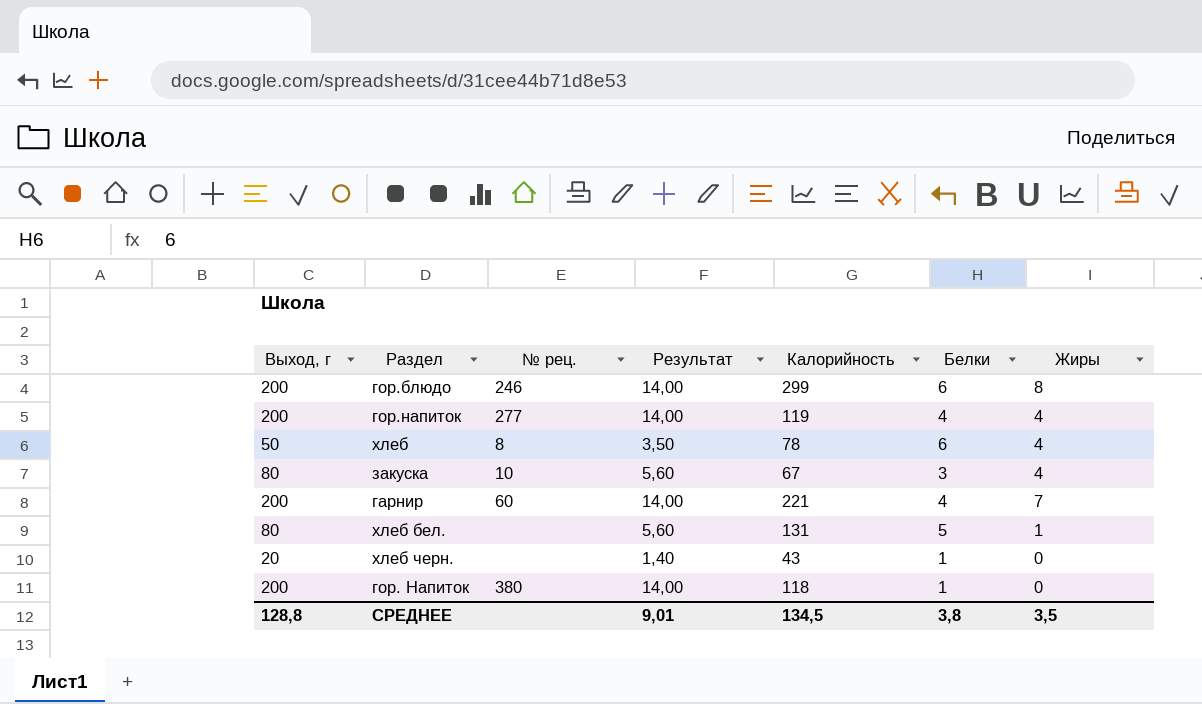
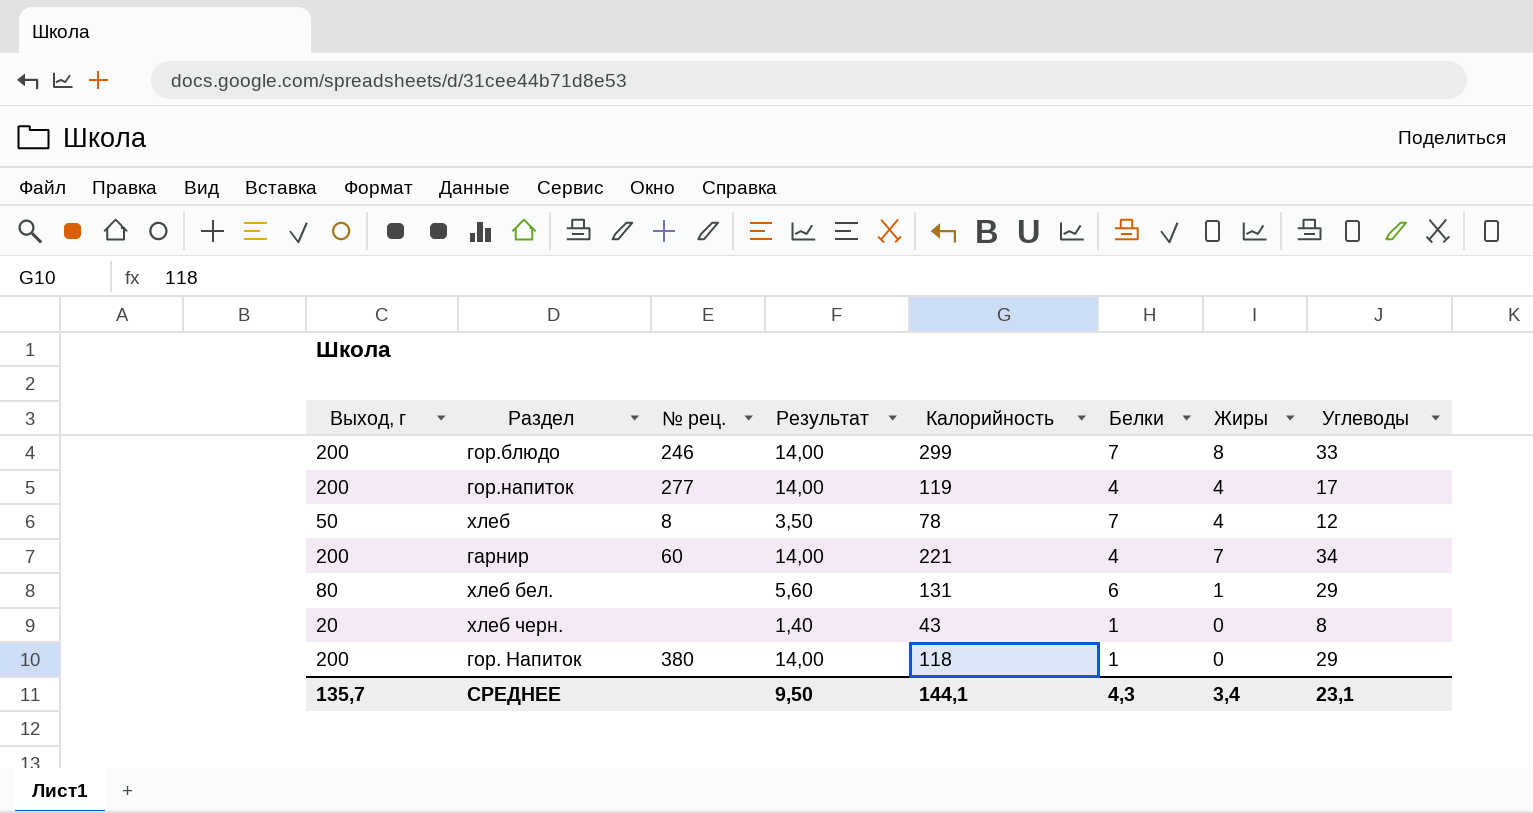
column Углеводы | position: none -> 8
row закуска: 80 | 10 | 5,60 | 67 | 3 | 4 -> none
гор.блюдо | Белки: 6 -> 7
хлеб | Белки: 6 -> 7
хлеб бел. | Белки: 5 -> 6
СРЕДНЕЕ | Выход, г: 128,8 -> 135,7
СРЕДНЕЕ | Результат: 9,01 -> 9,50
СРЕДНЕЕ | Калорийность: 134,5 -> 144,1
СРЕДНЕЕ | Белки: 3,8 -> 4,3
СРЕДНЕЕ | Жиры: 3,5 -> 3,4

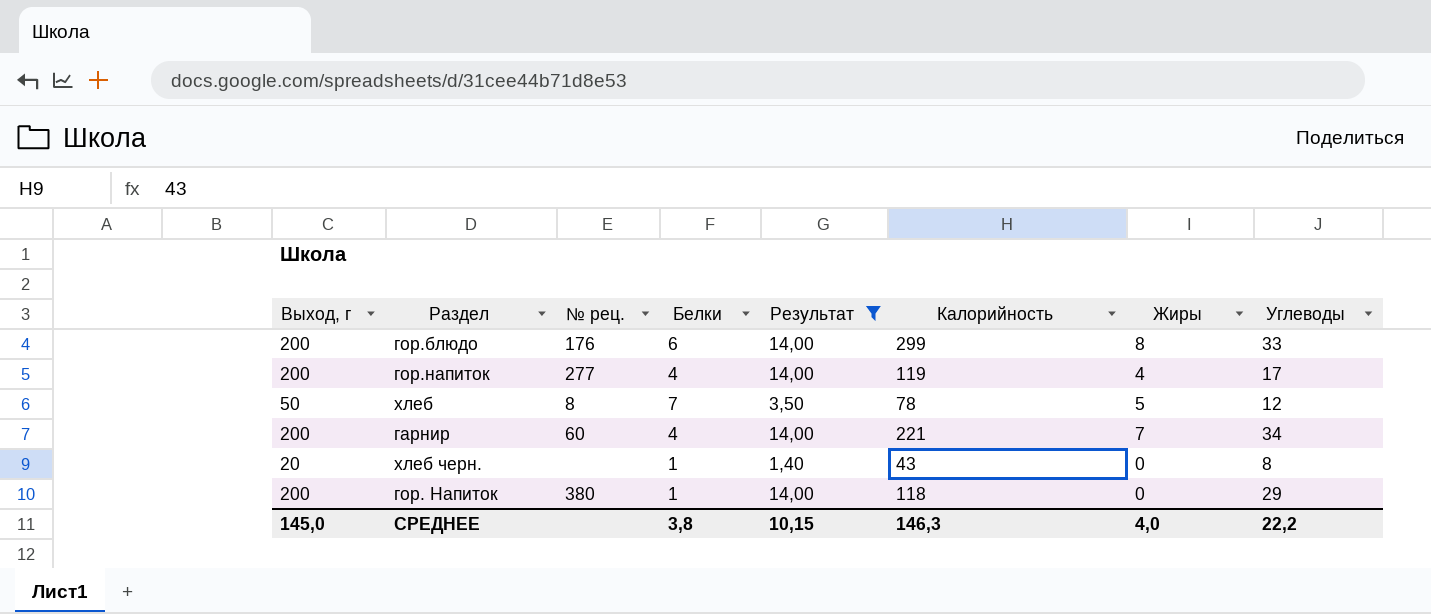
filter: none -> Результат != 5,60
column Белки | position: 6 -> 4
гор.блюдо | № рец.: 246 -> 176
гор.блюдо | Белки: 7 -> 6
хлеб | Жиры: 4 -> 5
СРЕДНЕЕ | Выход, г: 135,7 -> 145,0
СРЕДНЕЕ | Белки: 4,3 -> 3,8
СРЕДНЕЕ | Результат: 9,50 -> 10,15
СРЕДНЕЕ | Калорийность: 144,1 -> 146,3
СРЕДНЕЕ | Жиры: 3,4 -> 4,0
СРЕДНЕЕ | Углеводы: 23,1 -> 22,2

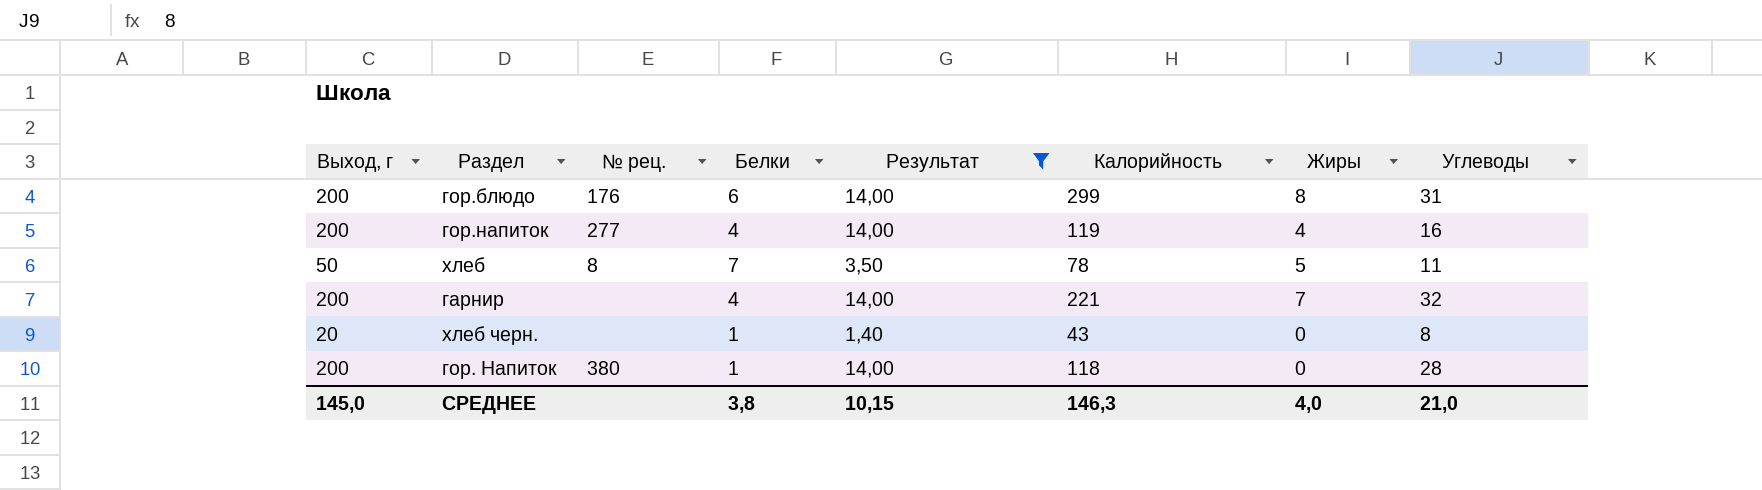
гор.блюдо | Углеводы: 33 -> 31
гор.напиток | Углеводы: 17 -> 16
хлеб | Углеводы: 12 -> 11
гарнир | № рец.: 60 -> none
гарнир | Углеводы: 34 -> 32
гор. Напиток | Углеводы: 29 -> 28
СРЕДНЕЕ | Углеводы: 22,2 -> 21,0

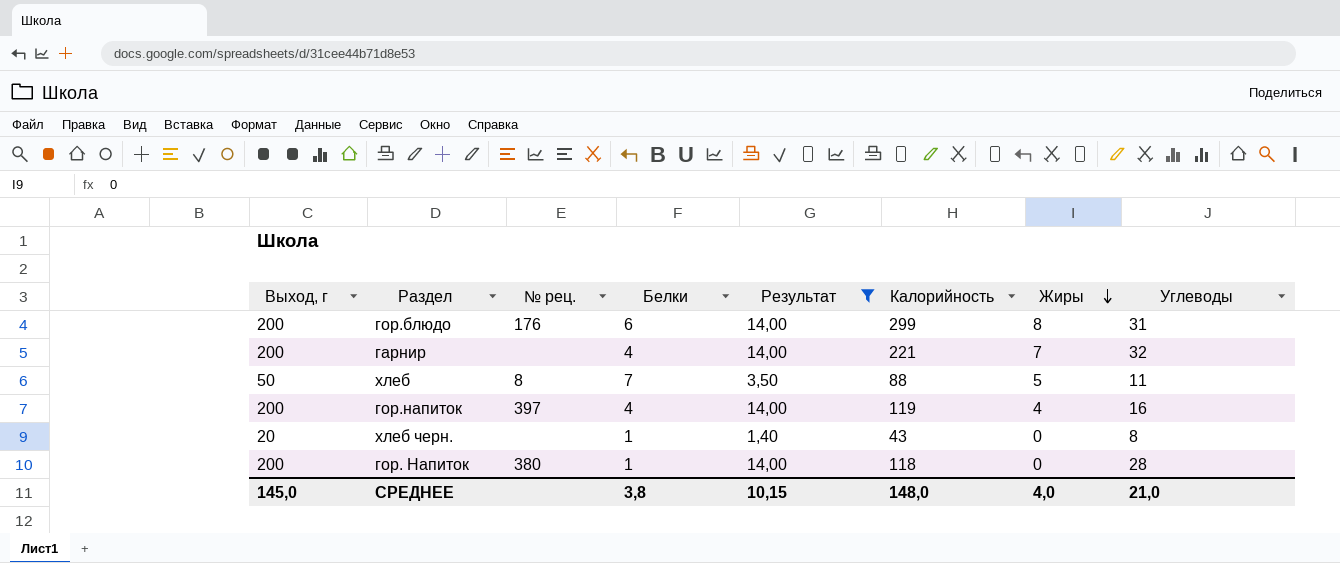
row order: none -> Жиры descending
хлеб | Калорийность: 78 -> 88
гор.напиток | № рец.: 277 -> 397
СРЕДНЕЕ | Калорийность: 146,3 -> 148,0

